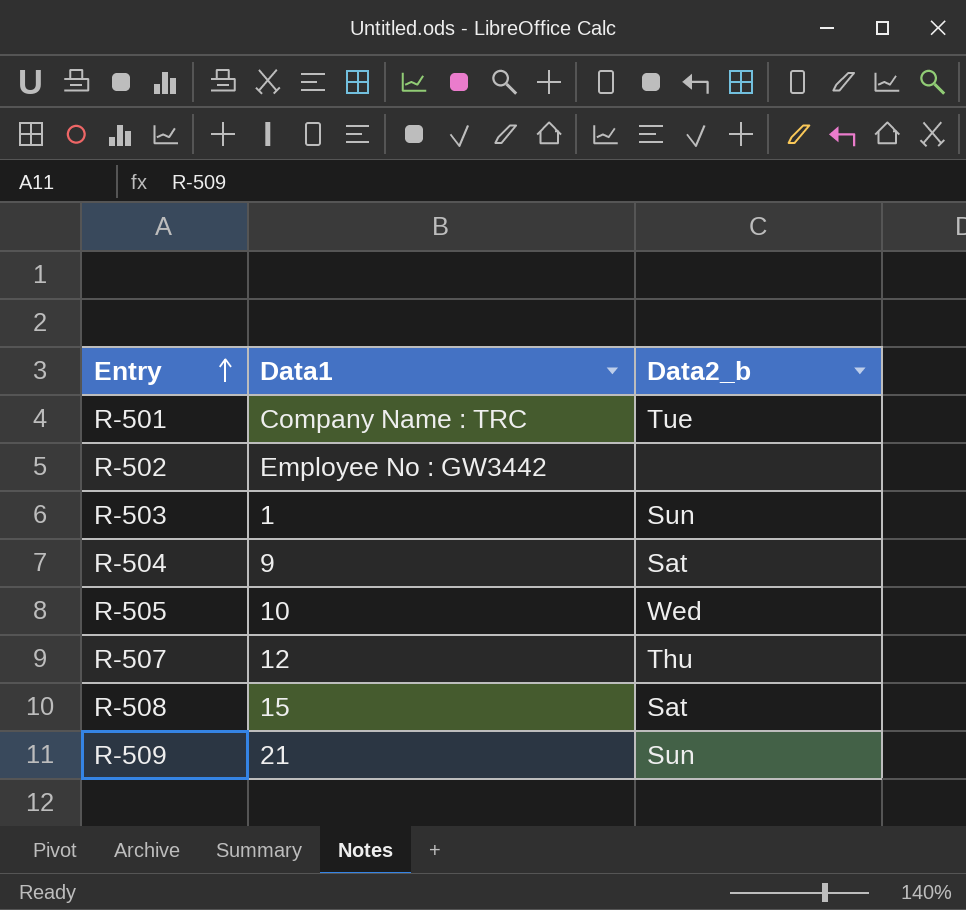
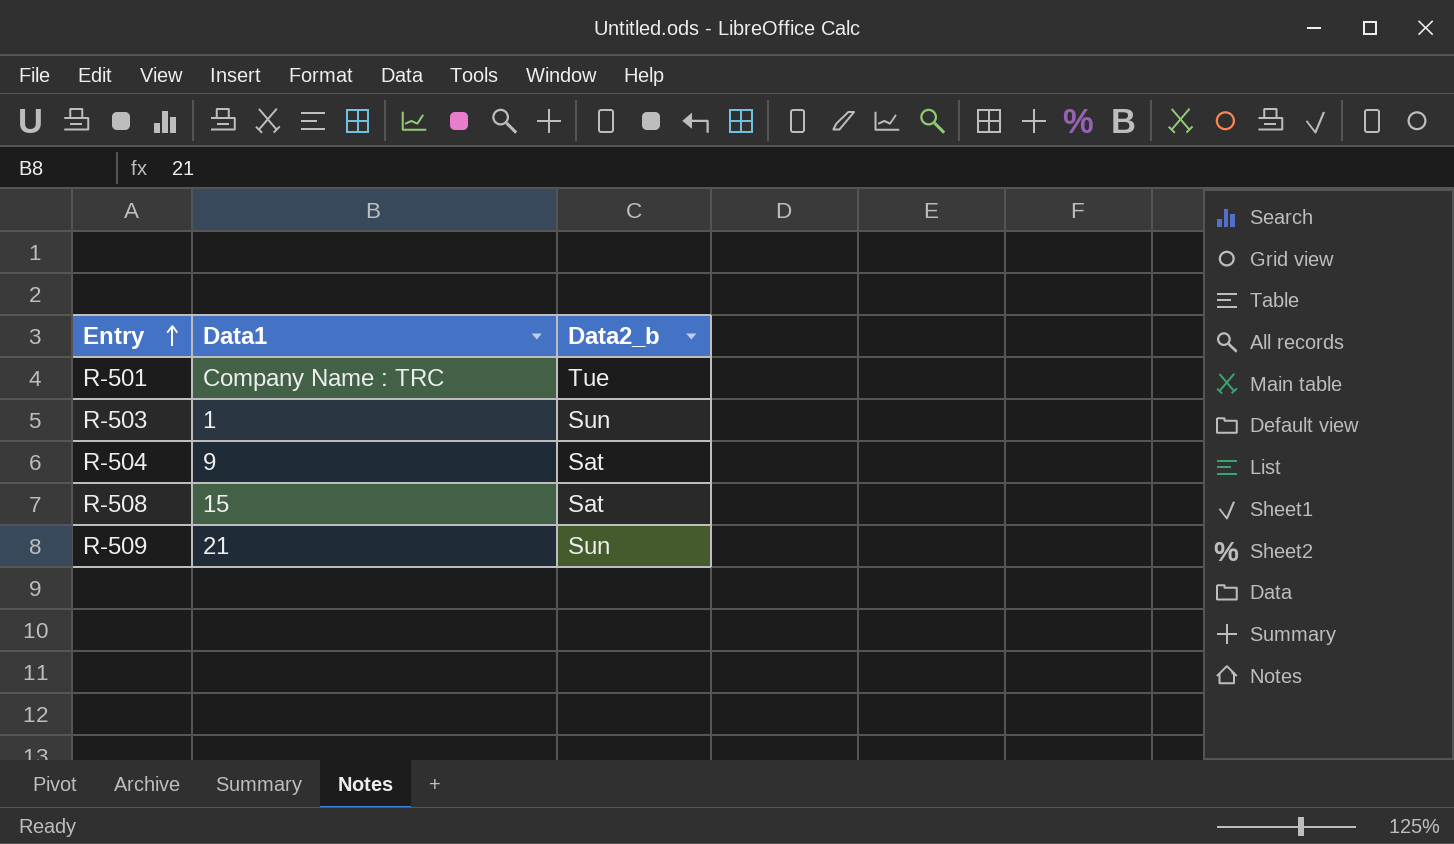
row R-502: Employee No : GW3442 | none -> none
row R-505: 10 | Wed -> none
row R-507: 12 | Thu -> none

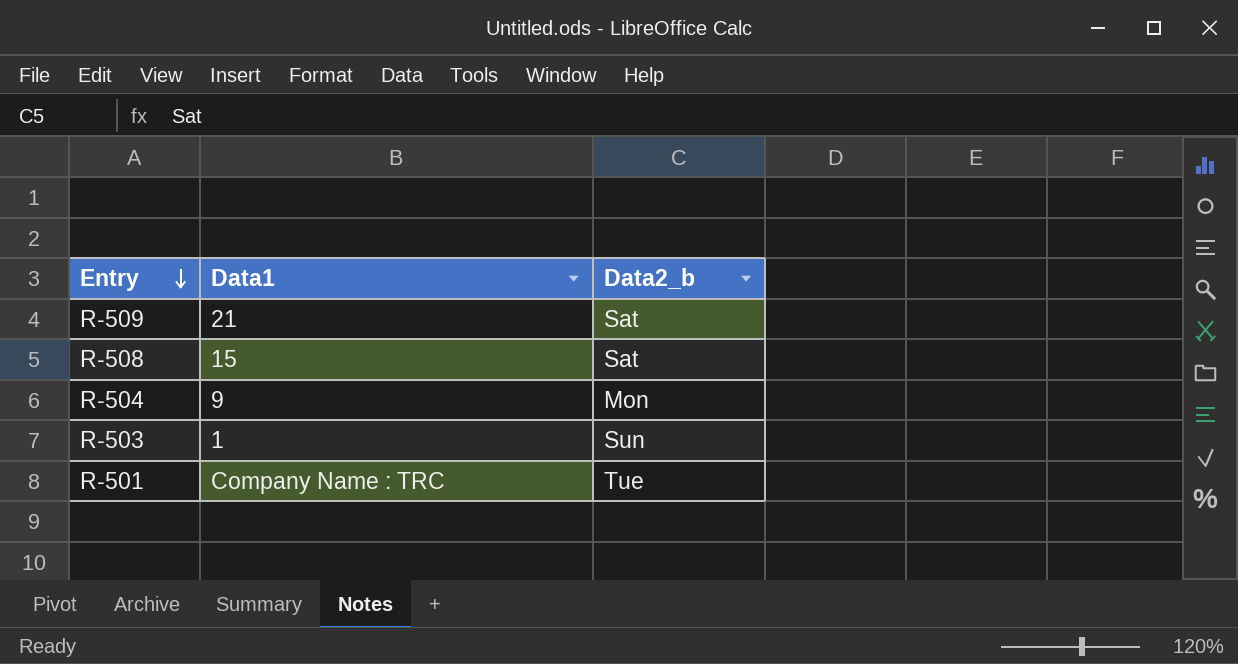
row order: Entry ascending -> Entry descending
R-509 | Data2_b: Sun -> Sat
R-504 | Data2_b: Sat -> Mon

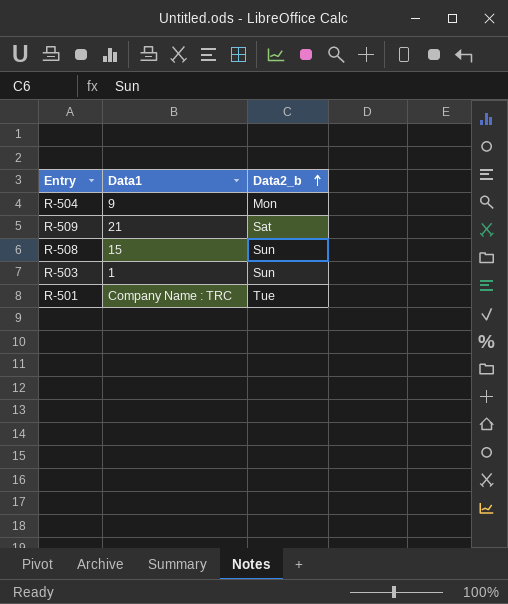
row order: Entry descending -> Data2_b ascending
R-508 | Data2_b: Sat -> Sun

